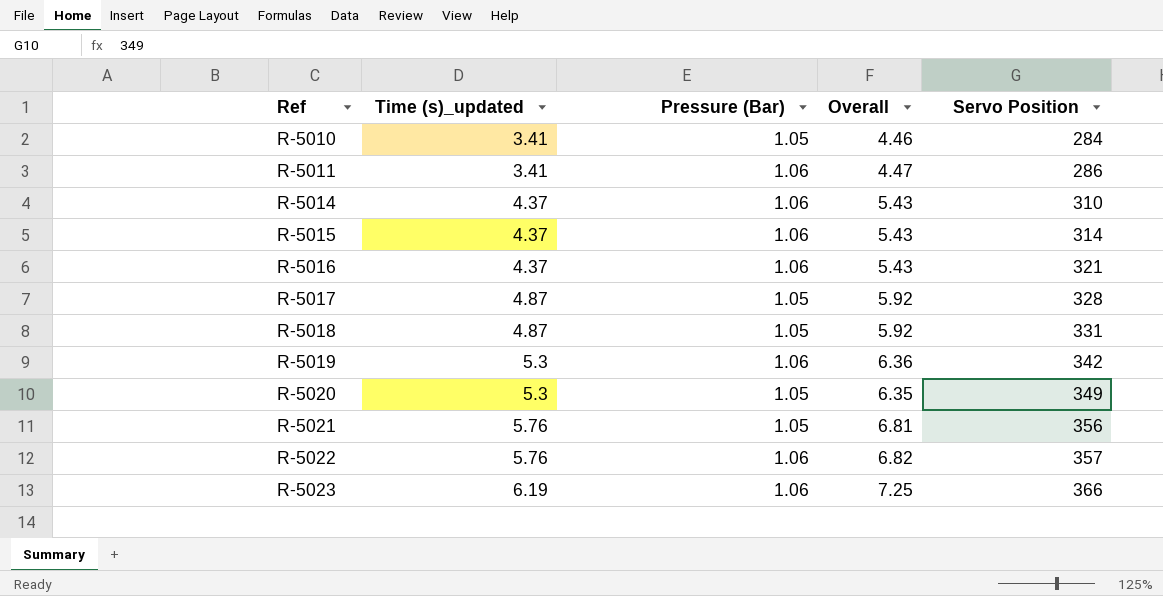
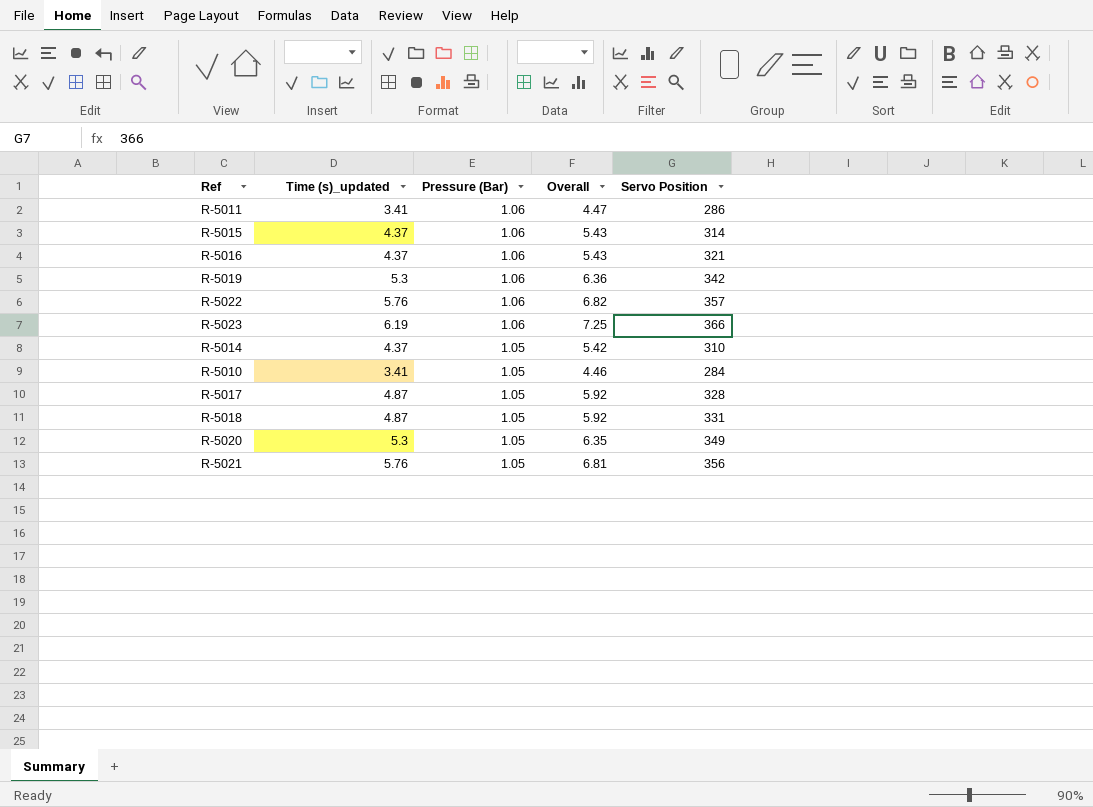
row order: Ref ascending -> Pressure (Bar) descending
R-5014 | Pressure (Bar): 1.06 -> 1.05
R-5014 | Overall: 5.43 -> 5.42

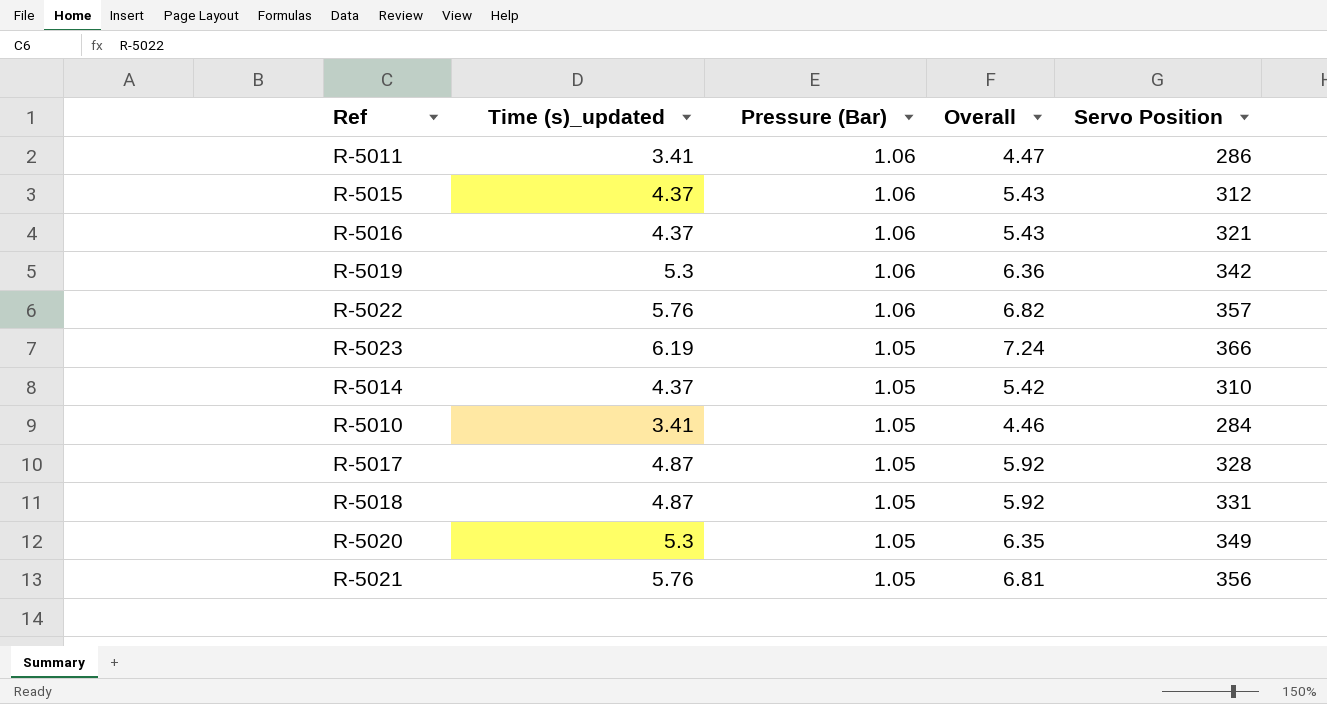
R-5015 | Servo Position: 314 -> 312
R-5023 | Pressure (Bar): 1.06 -> 1.05
R-5023 | Overall: 7.25 -> 7.24

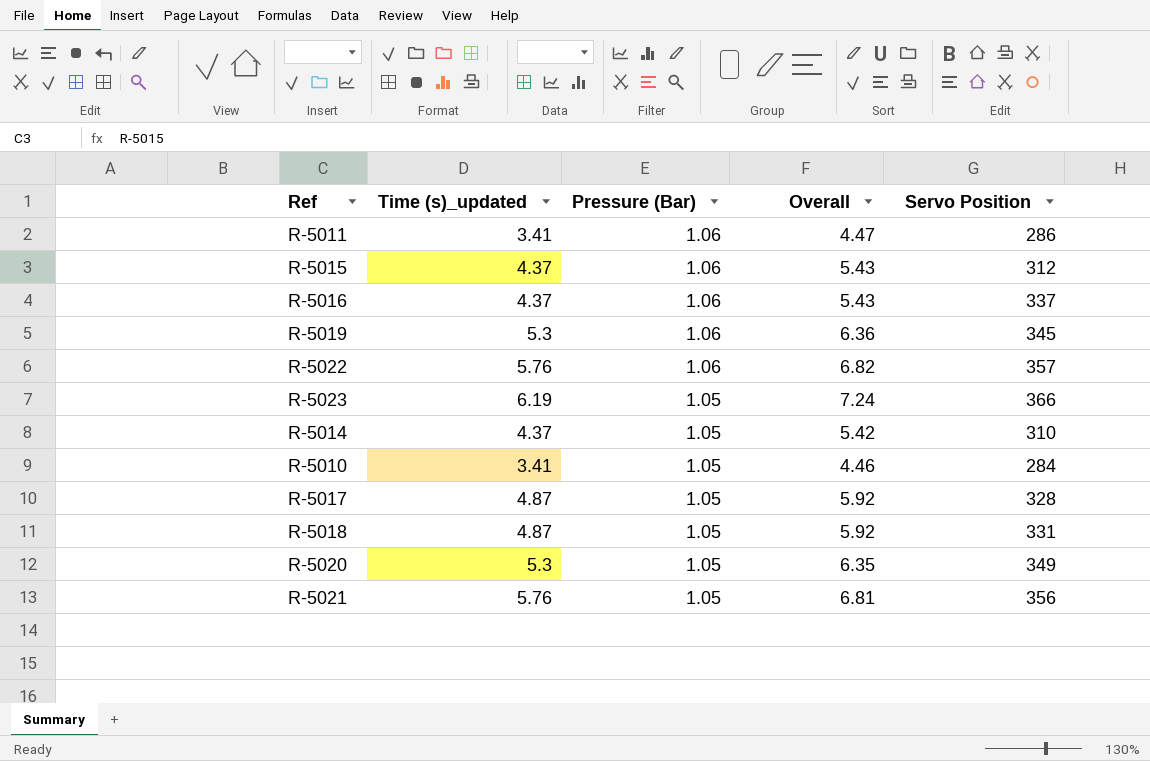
R-5016 | Servo Position: 321 -> 337
R-5019 | Servo Position: 342 -> 345

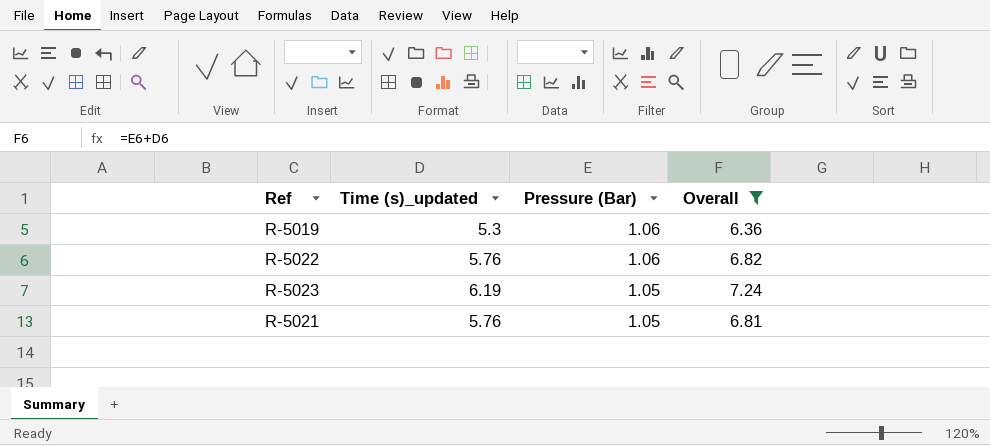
filter: none -> Overall >= 6.36
column Servo Position | position: 5 -> none

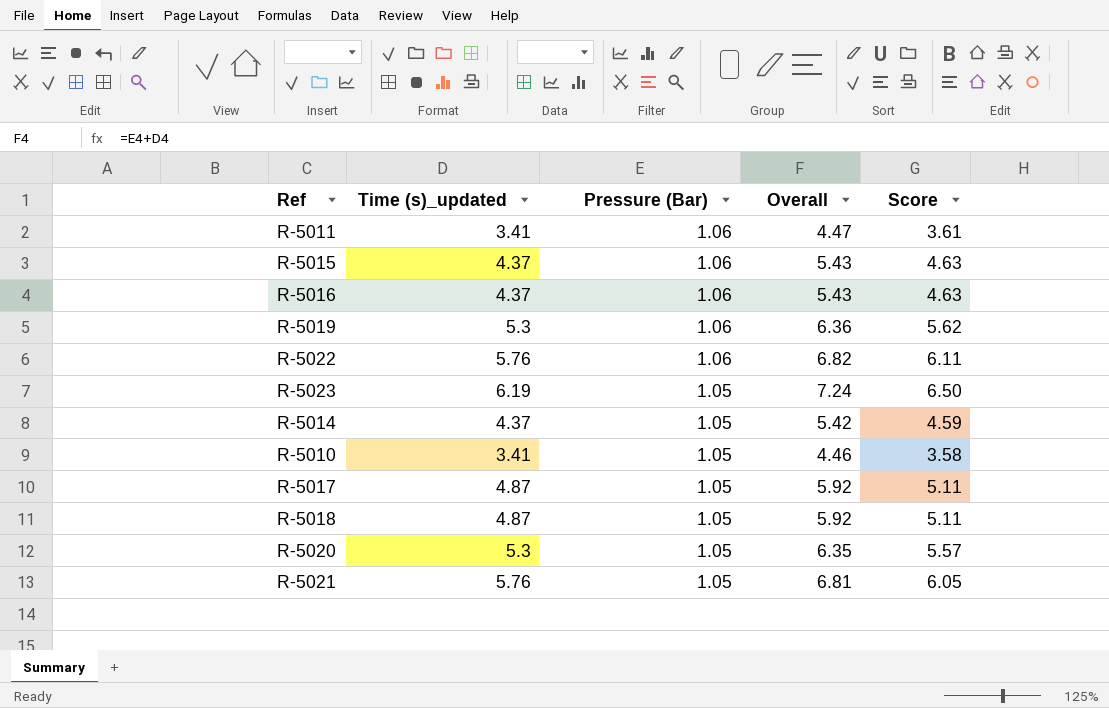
filter: Overall >= 6.36 -> none
column Score | formula: none -> [Time (s)_updated] * [Pressure (Bar)]

